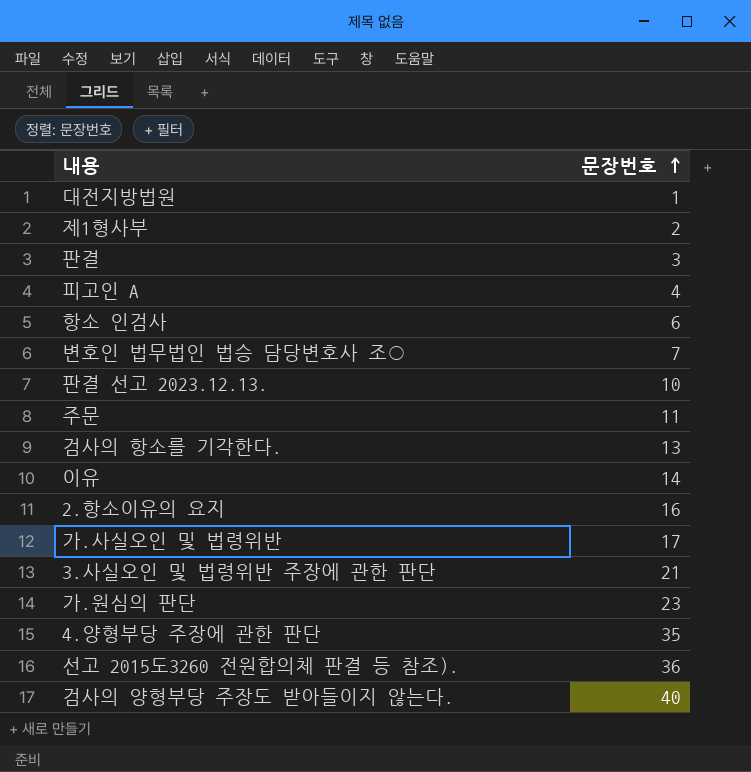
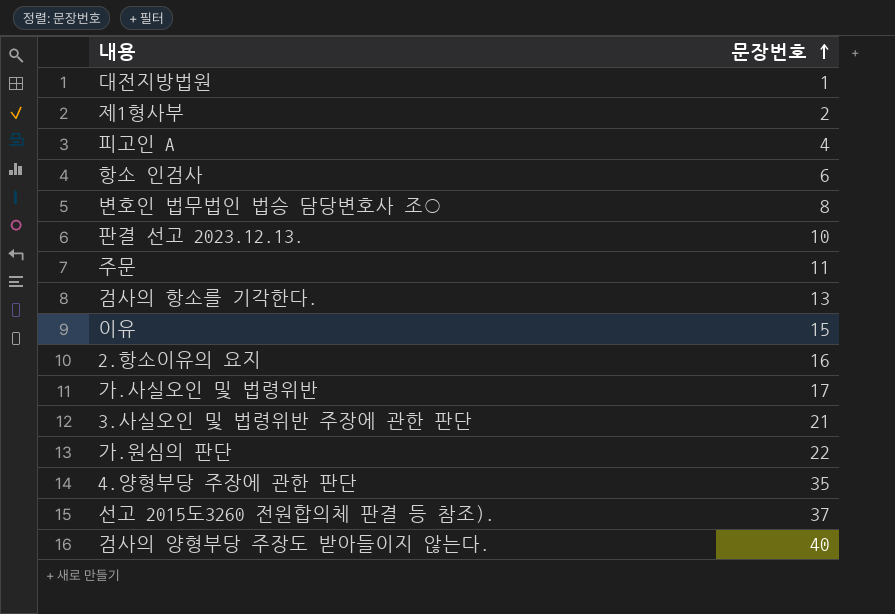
row 판결: 3 -> none
변호인 법무법인 법승 담당변호사 조○ | 문장번호: 7 -> 8
이유 | 문장번호: 14 -> 15
가.원심의 판단 | 문장번호: 23 -> 22
선고 2015도3260 전원합의체 판결 등 참조). | 문장번호: 36 -> 37

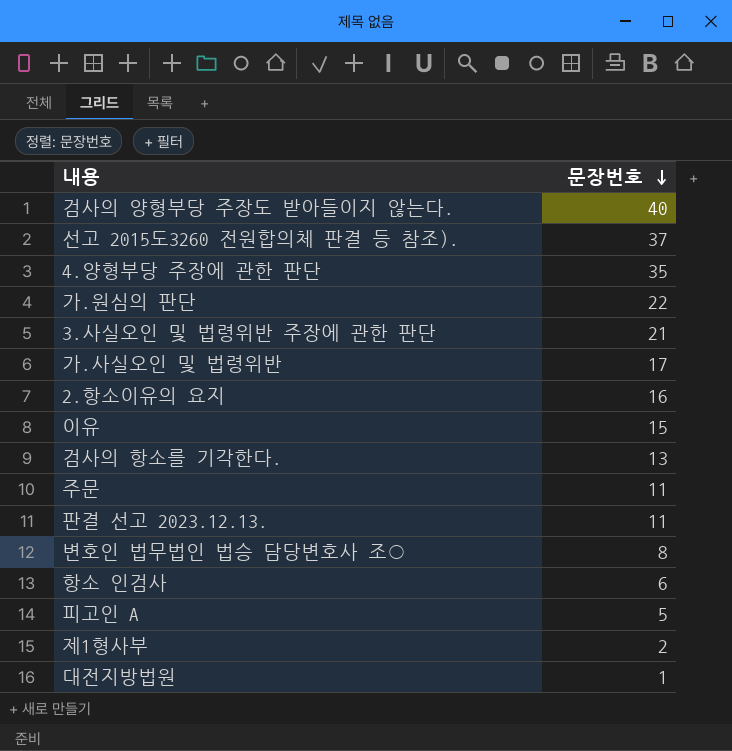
row order: 문장번호 ascending -> 문장번호 descending
판결 선고 2023.12.13. | 문장번호: 10 -> 11
피고인 A | 문장번호: 4 -> 5

